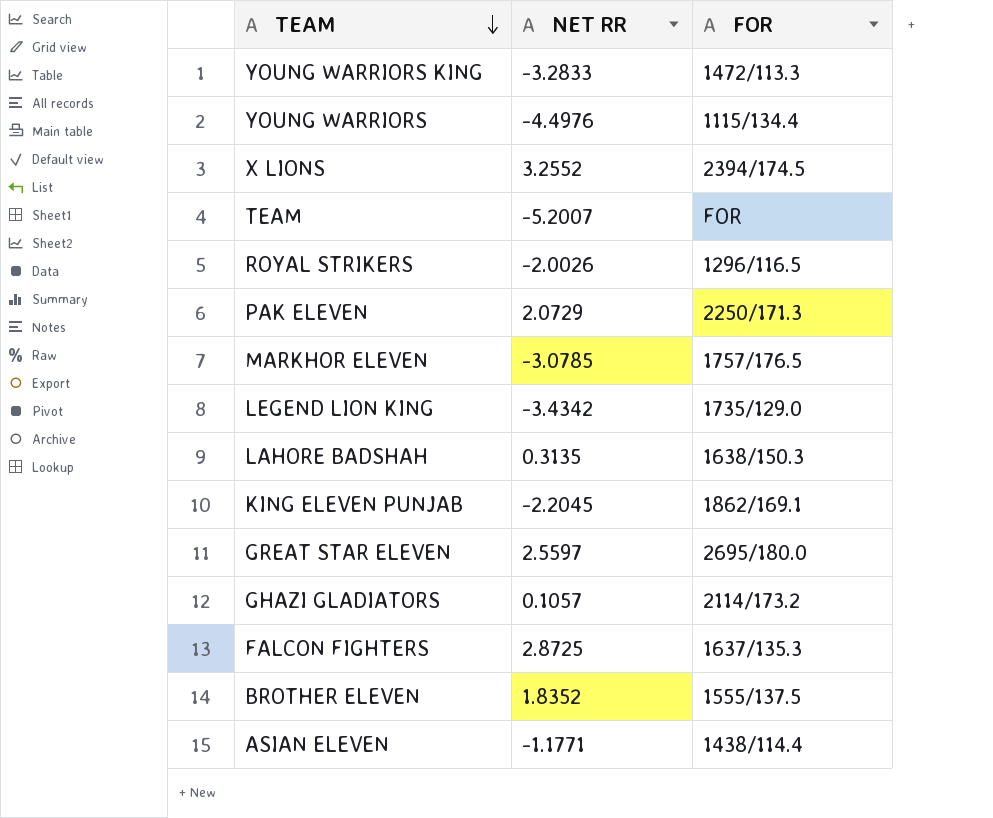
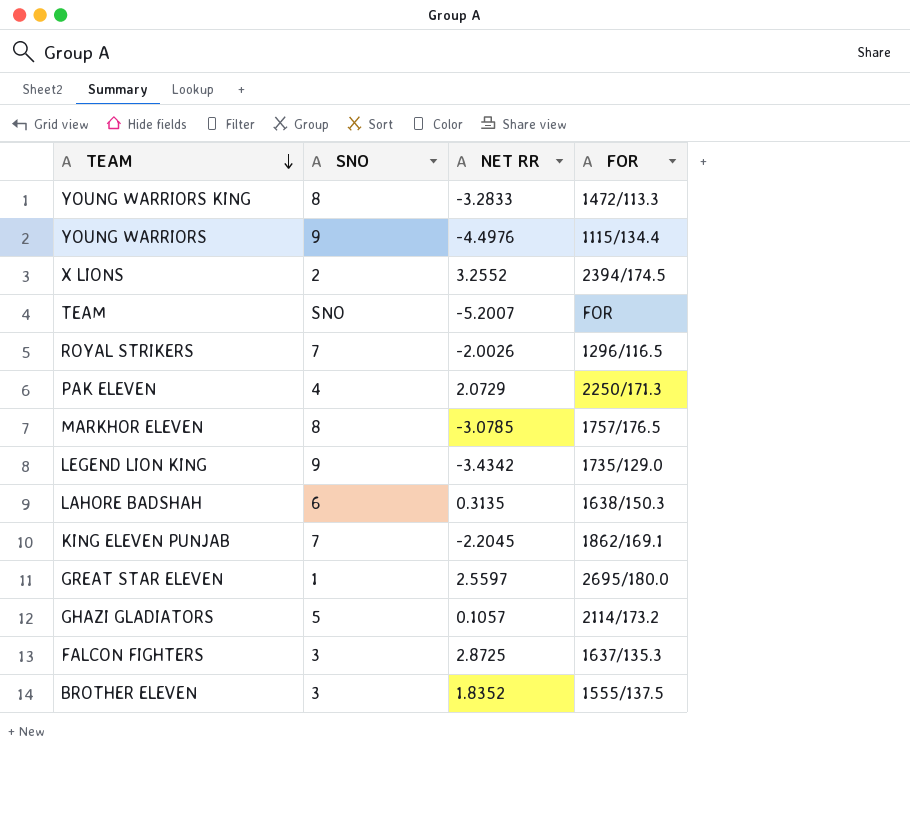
column SNO | position: none -> 2
row ASIAN ELEVEN: -1.1771 | 1438/114.4 -> none

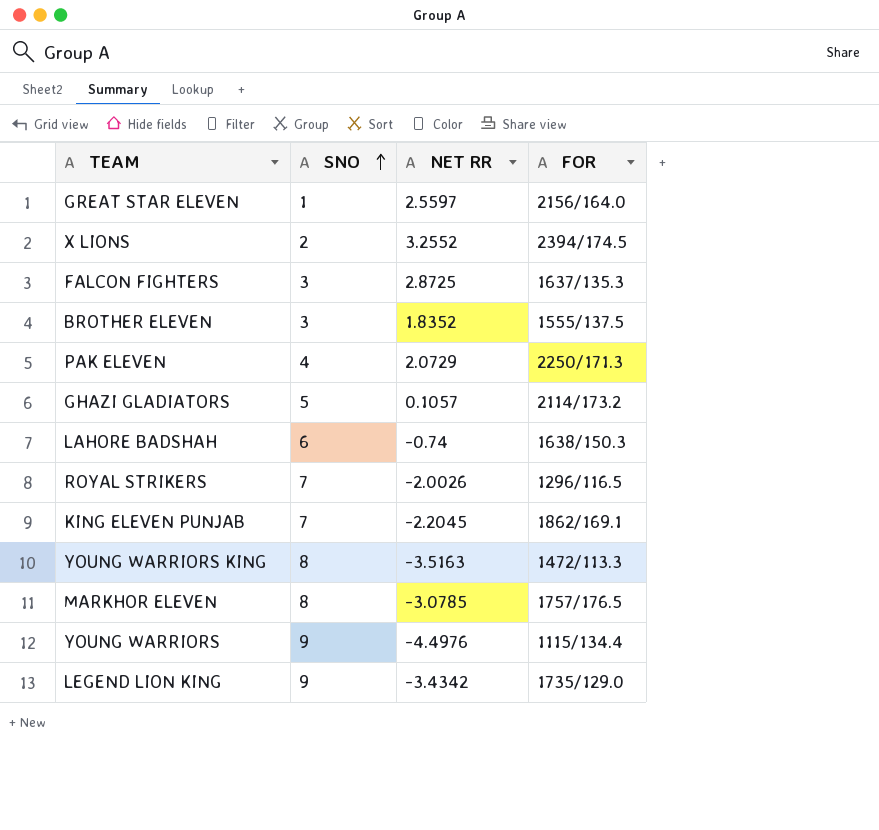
row order: TEAM descending -> SNO ascending
row TEAM: SNO | -5.2007 | FOR -> none
GREAT STAR ELEVEN | FOR: 2695/180.0 -> 2156/164.0
LAHORE BADSHAH | NET RR: 0.3135 -> -0.74
YOUNG WARRIORS KING | NET RR: -3.2833 -> -3.5163

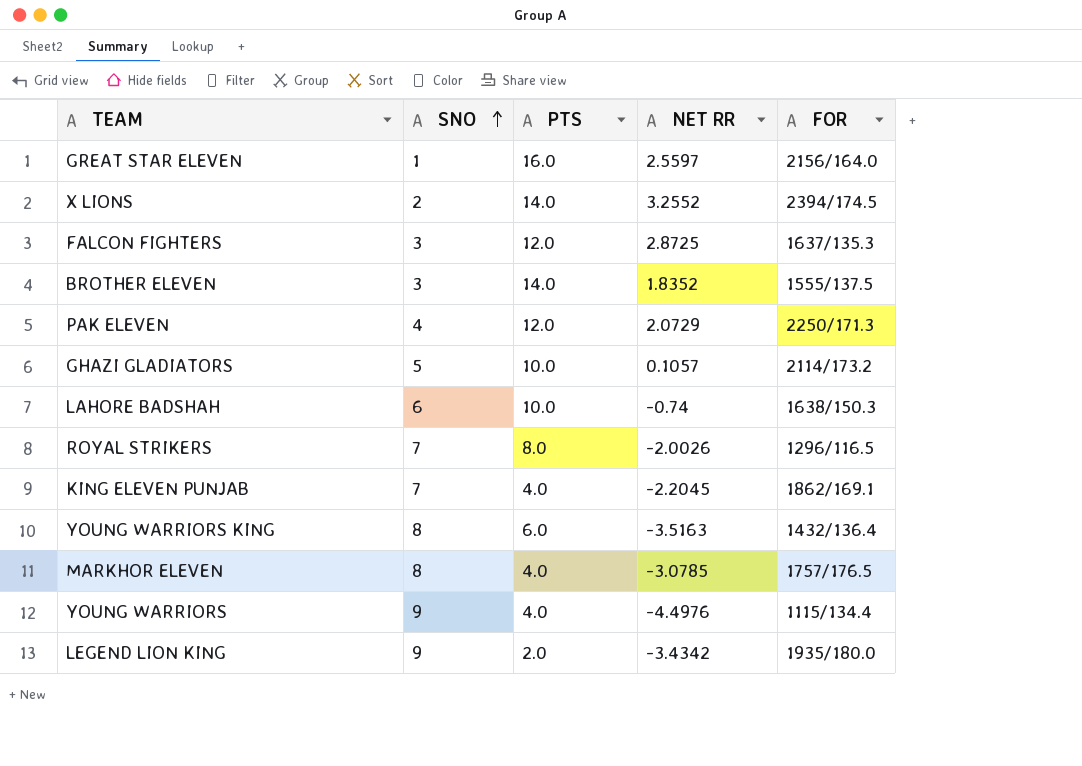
column PTS | position: none -> 3
YOUNG WARRIORS KING | FOR: 1472/113.3 -> 1432/136.4
LEGEND LION KING | FOR: 1735/129.0 -> 1935/180.0

